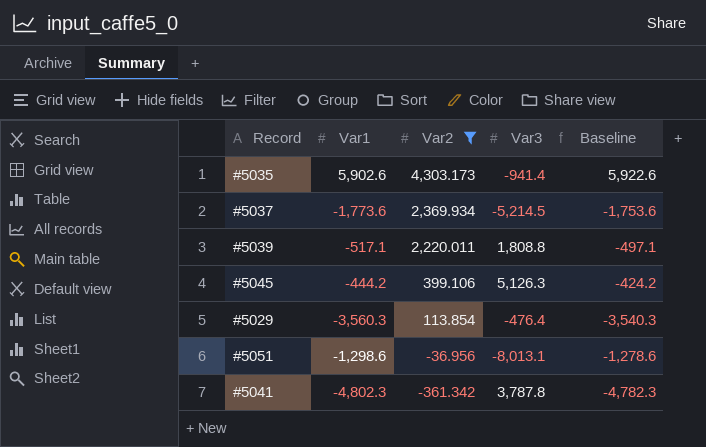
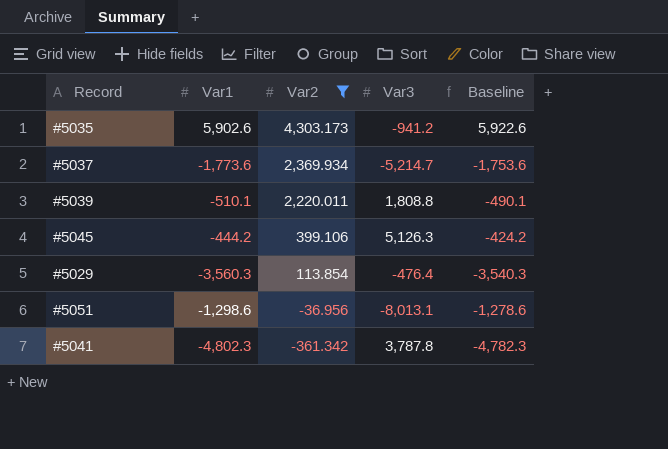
#5035 | Var3: -941.4 -> -941.2
#5037 | Var3: -5,214.5 -> -5,214.7
#5039 | Var1: -517.1 -> -510.1
#5039 | Baseline: -497.1 -> -490.1

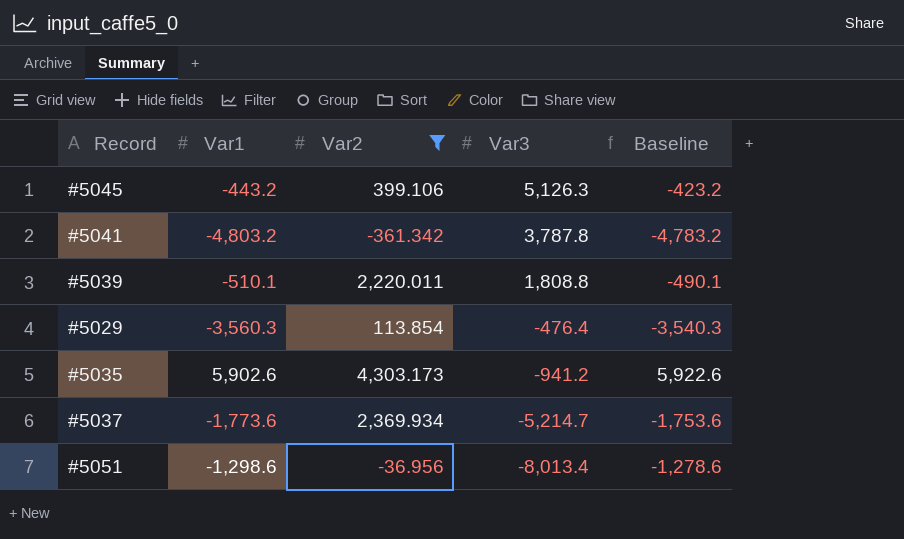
row order: Var2 descending -> Var3 descending
#5045 | Var1: -444.2 -> -443.2
#5045 | Baseline: -424.2 -> -423.2
#5041 | Var1: -4,802.3 -> -4,803.2
#5041 | Baseline: -4,782.3 -> -4,783.2
#5051 | Var3: -8,013.1 -> -8,013.4

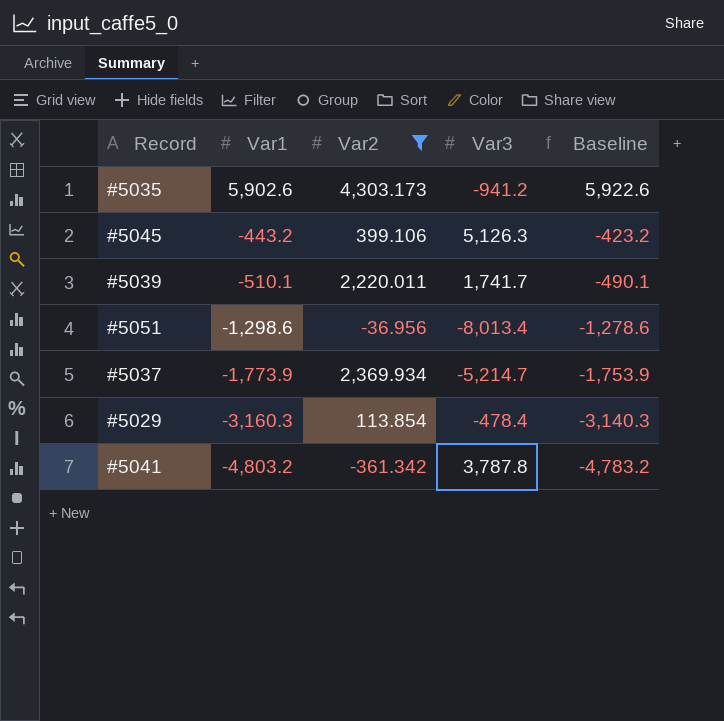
row order: Var3 descending -> Var1 descending
#5039 | Var3: 1,808.8 -> 1,741.7
#5037 | Var1: -1,773.6 -> -1,773.9
#5037 | Baseline: -1,753.6 -> -1,753.9
#5029 | Var1: -3,560.3 -> -3,160.3
#5029 | Var3: -476.4 -> -478.4
#5029 | Baseline: -3,540.3 -> -3,140.3

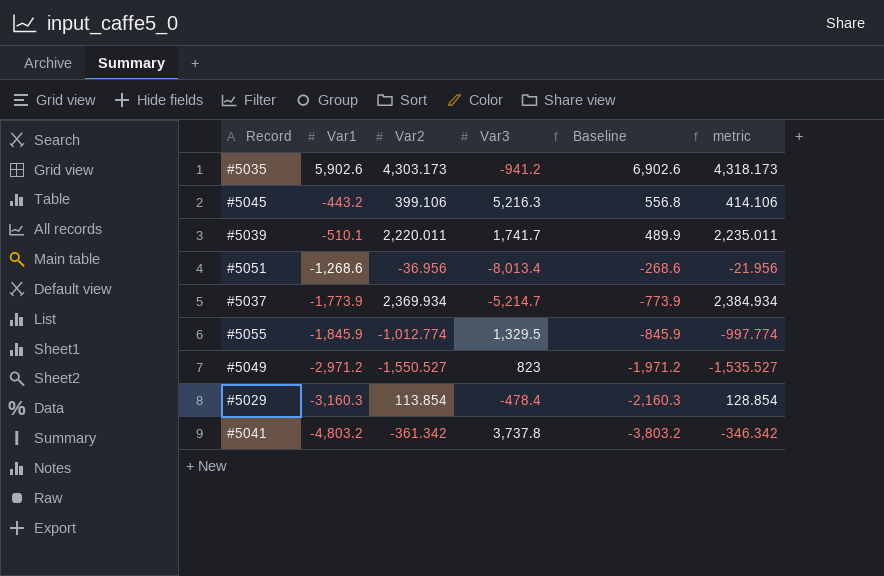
filter: Var2 >= -361.342 -> none
column Baseline | formula: [Var1] + 20 -> [Var1] + 1000
column metric | formula: none -> [Var2] + 15
#5045 | Var3: 5,126.3 -> 5,216.3
#5051 | Var1: -1,298.6 -> -1,268.6
#5041 | Var3: 3,787.8 -> 3,737.8

